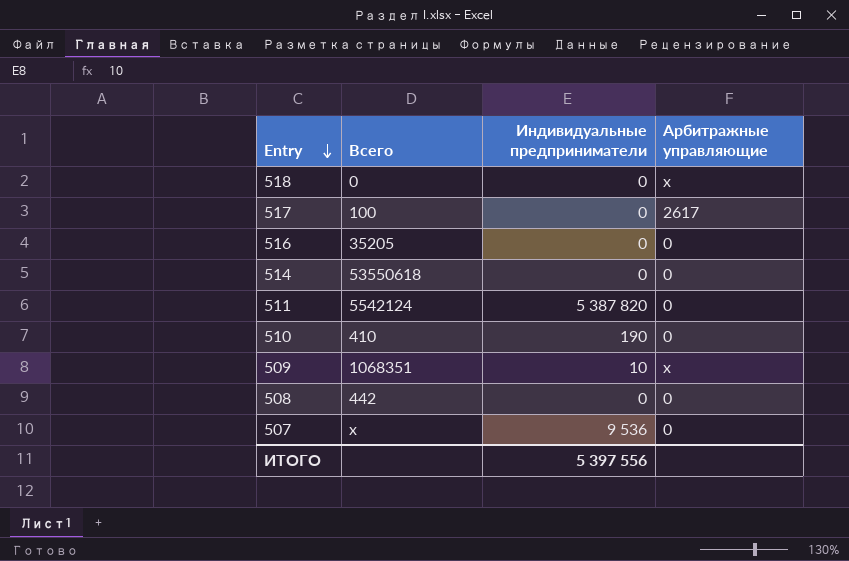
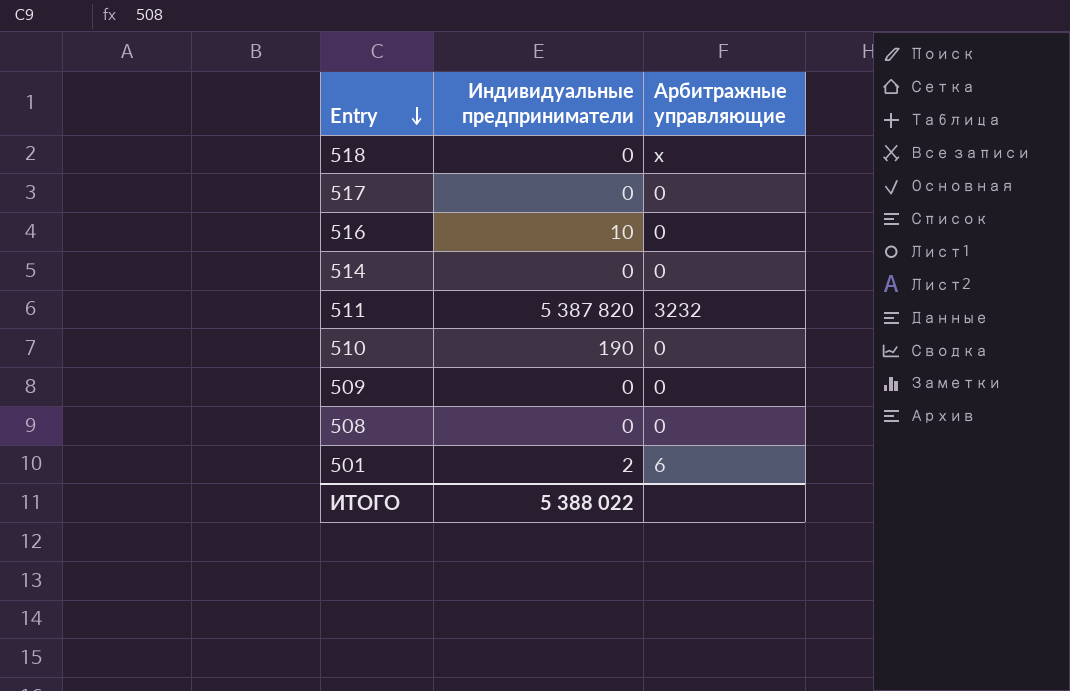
column Всего | position: 2 -> none
row 507: х | 9 536 | 0 -> none
517 | Арбитражные управляющие: 2617 -> 0
516 | Индивидуальные предприниматели: 0 -> 10
511 | Арбитражные управляющие: 0 -> 3232
509 | Индивидуальные предприниматели: 10 -> 0
509 | Арбитражные управляющие: х -> 0
row 501: none -> 2 | 6
ИТОГО | Индивидуальные предприниматели: 5 397 556 -> 5 388 022

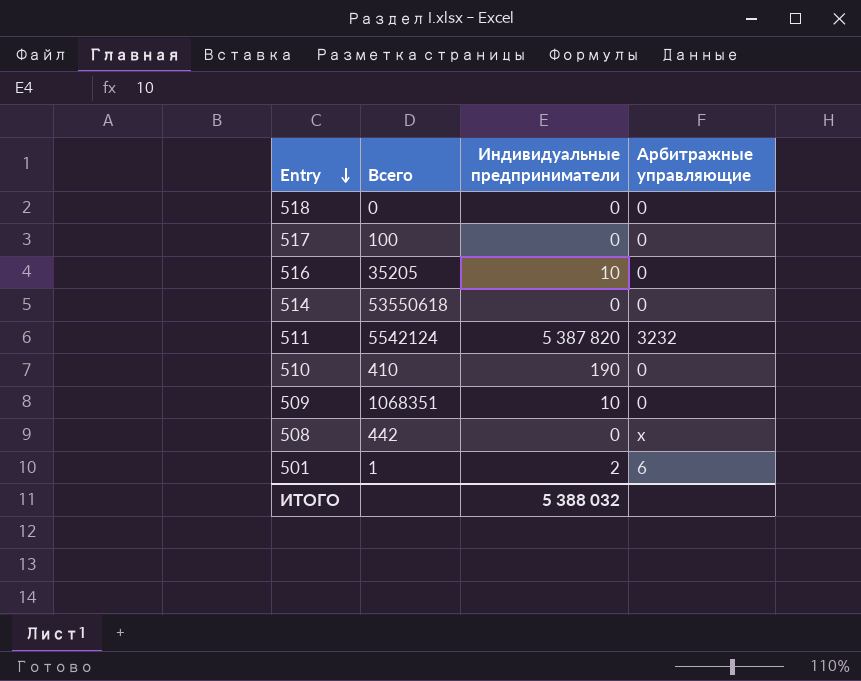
column Всего | position: none -> 2
518 | Арбитражные управляющие: х -> 0
509 | Индивидуальные предприниматели: 0 -> 10
508 | Арбитражные управляющие: 0 -> х
ИТОГО | Индивидуальные предприниматели: 5 388 022 -> 5 388 032

